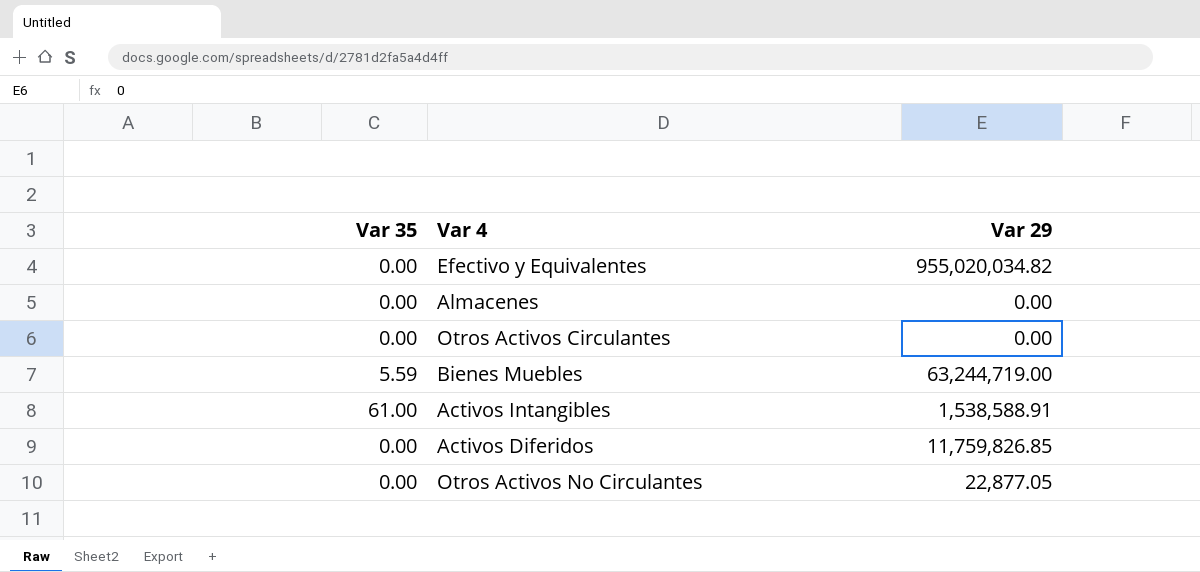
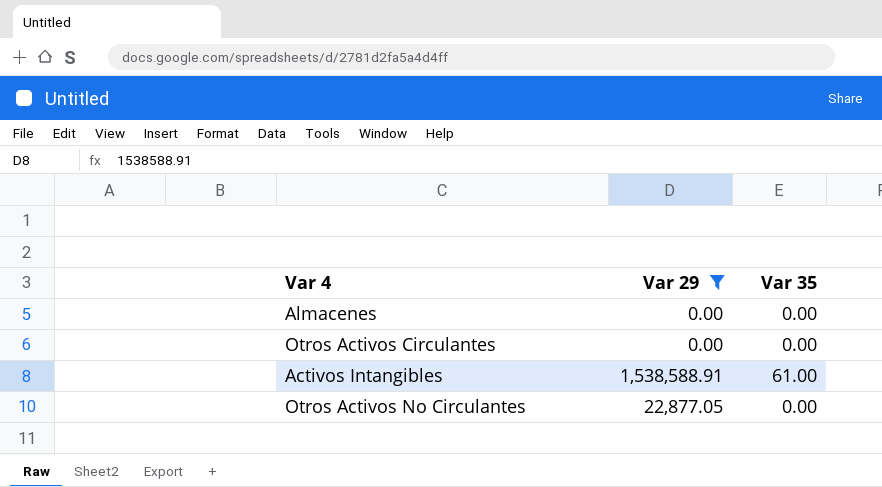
filter: none -> Var 29 <= 1,538,588.91
column Var 35 | position: 1 -> 3

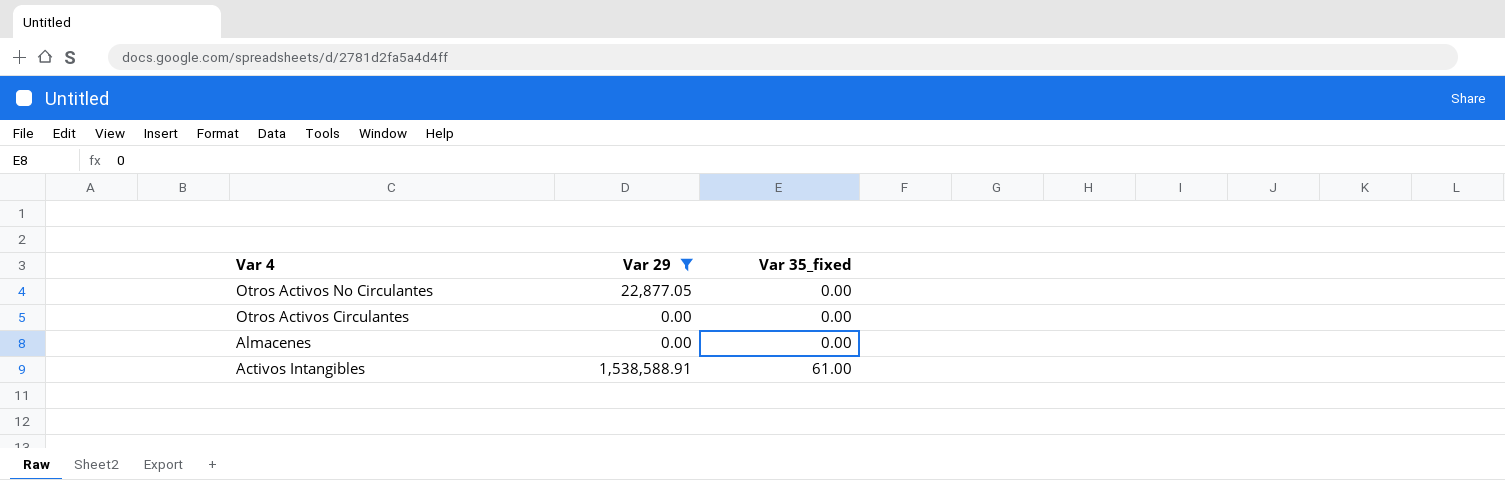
row order: none -> Var 4 descending
column name: Var 35 -> Var 35_fixed

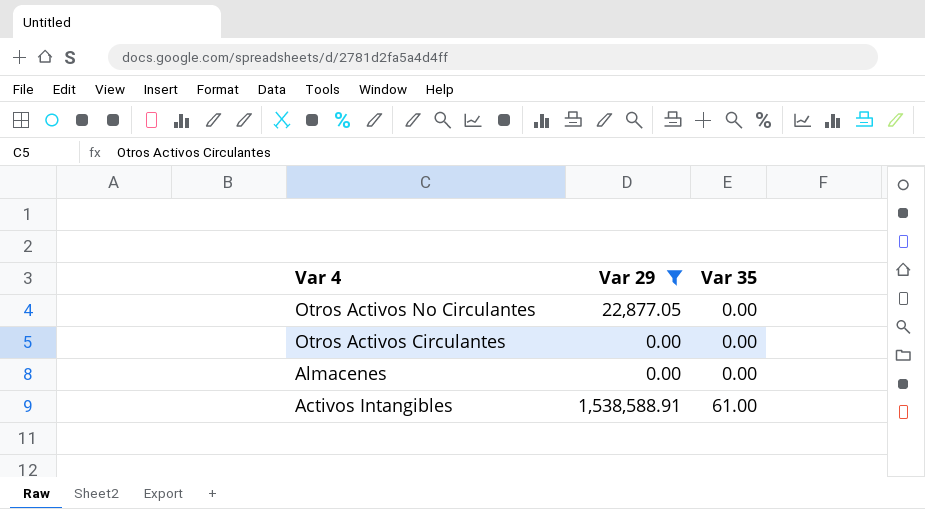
column name: Var 35_fixed -> Var 35

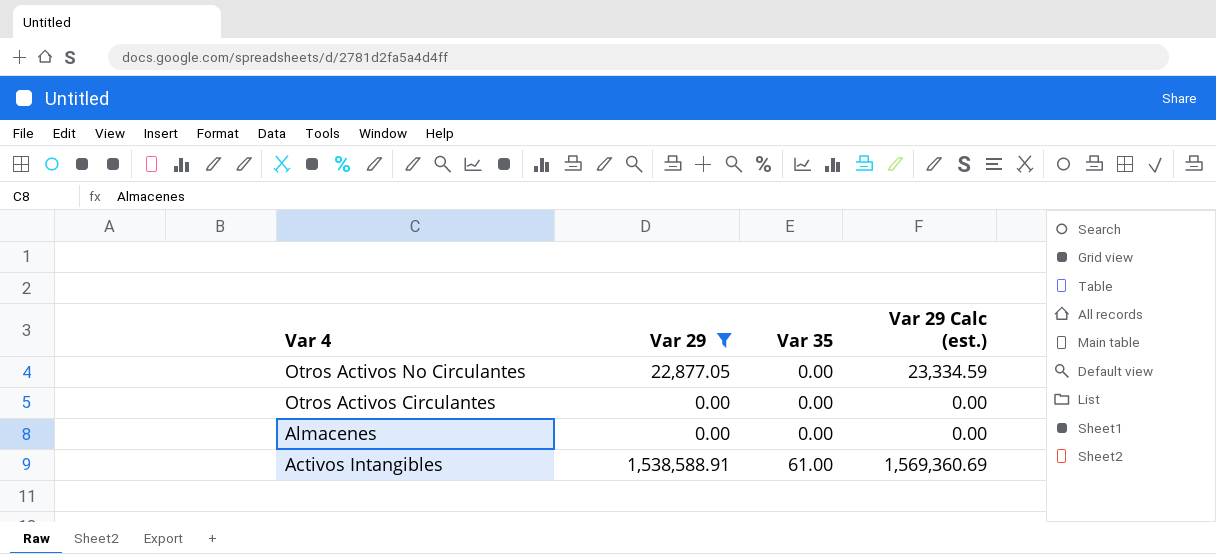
column Var 29 Calc (est.) | formula: none -> [Var 29] * 1.02

